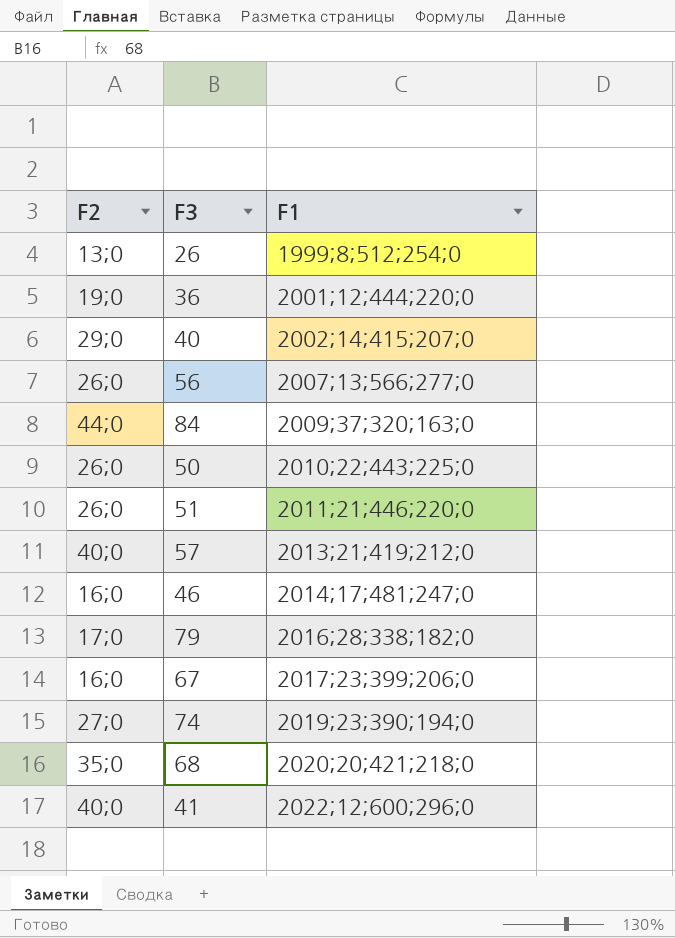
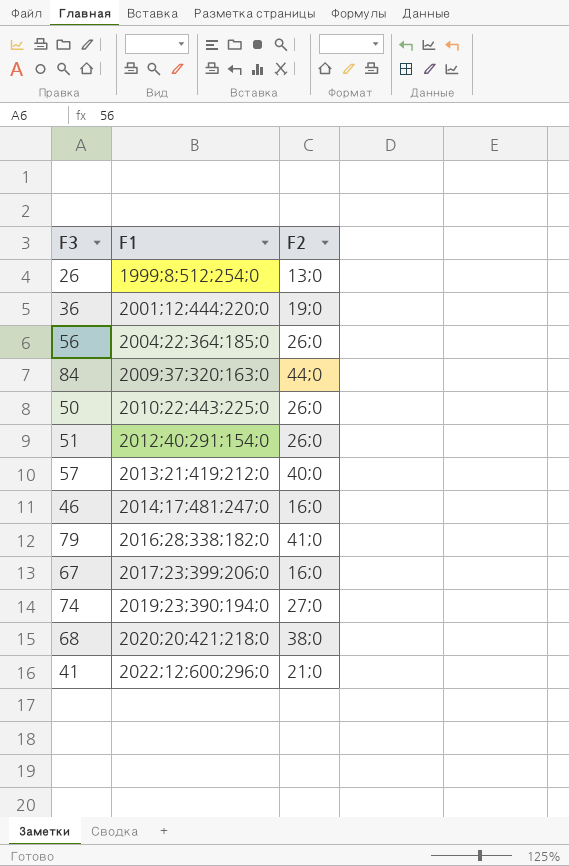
column F2 | position: 1 -> 3
row 40: 29;0 | 2002;14;415;207;0 -> none
56 | F1: 2007;13;566;277;0 -> 2004;22;364;185;0
51 | F1: 2011;21;446;220;0 -> 2012;40;291;154;0
79 | F2: 17;0 -> 41;0
68 | F2: 35;0 -> 38;0
41 | F2: 40;0 -> 21;0

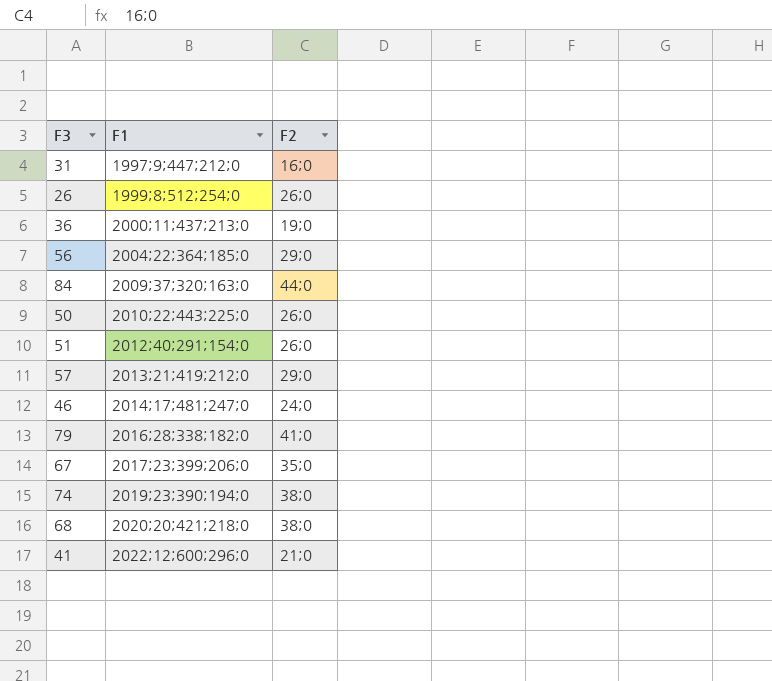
row 31: none -> 1997;9;447;212;0 | 16;0
26 | F2: 13;0 -> 26;0
36 | F1: 2001;12;444;220;0 -> 2000;11;437;213;0
56 | F2: 26;0 -> 29;0
57 | F2: 40;0 -> 29;0
46 | F2: 16;0 -> 24;0
67 | F2: 16;0 -> 35;0
74 | F2: 27;0 -> 38;0

